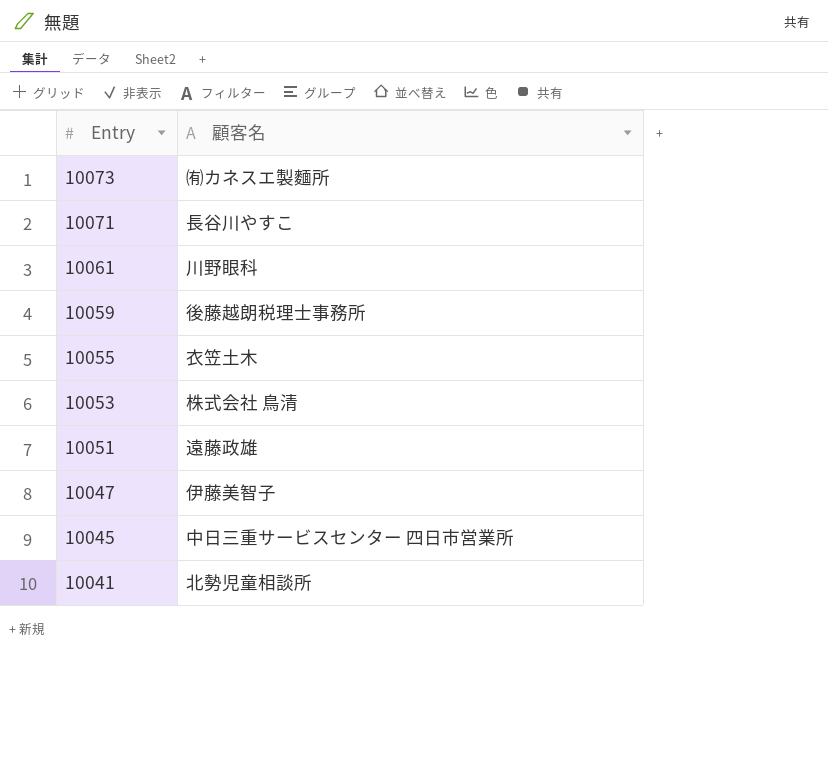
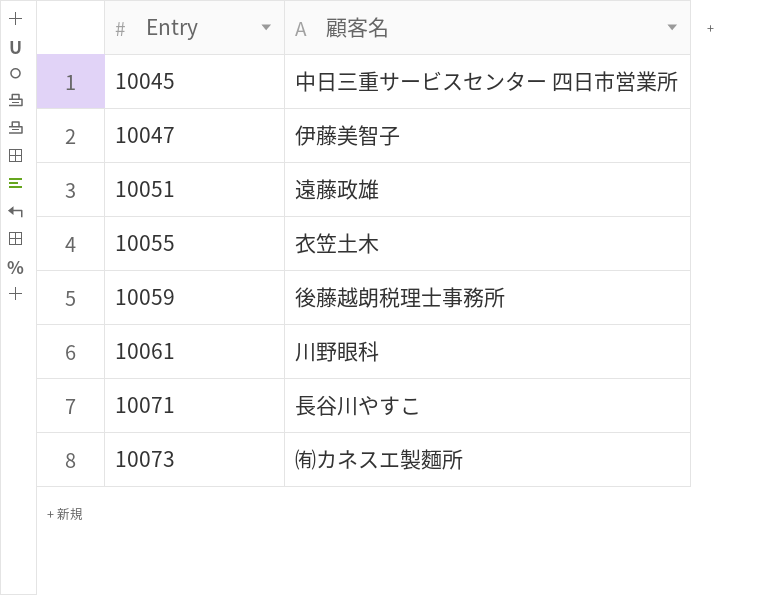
row order: Entry descending -> Entry ascending
row 10053: 株式会社 鳥清 -> none
row 10041: 北勢児童相談所 -> none

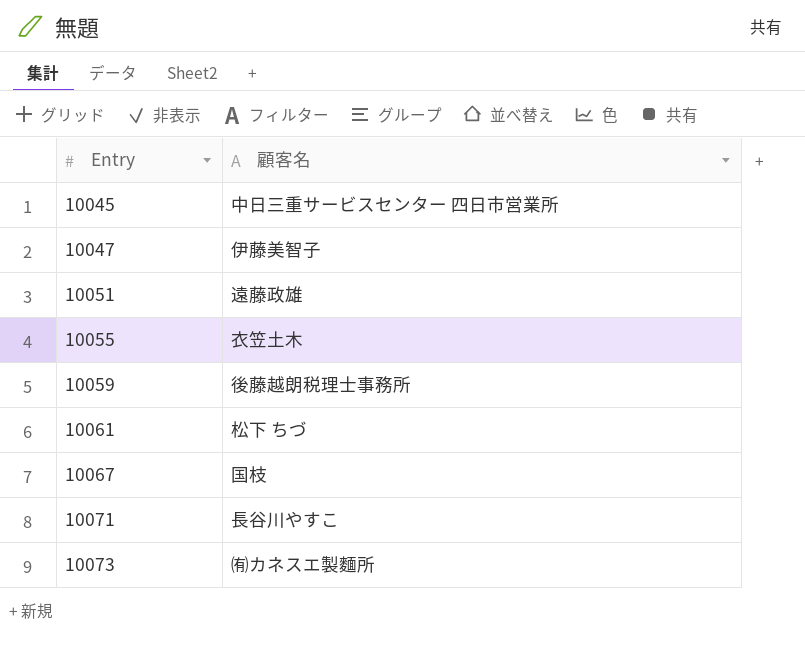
10061 | 顧客名: 川野眼科 -> 松下 ちづ
row 10067: none -> 国枝

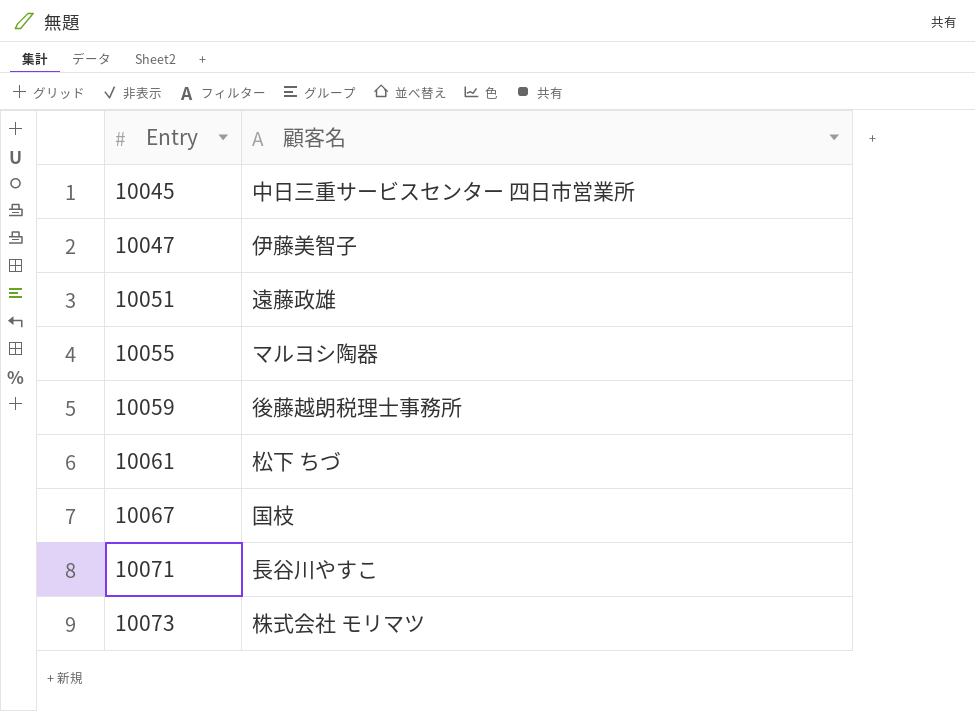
10055 | 顧客名: 衣笠土木 -> マルヨシ陶器
10073 | 顧客名: ㈲カネスエ製麵所 -> 株式会社 モリマツ

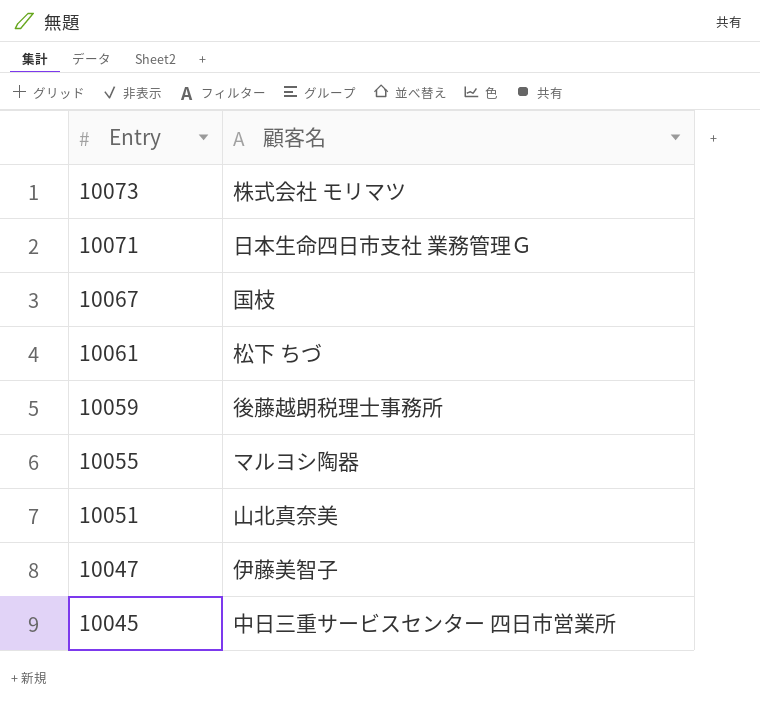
row order: Entry ascending -> Entry descending
10071 | 顧客名: 長谷川やすこ -> 日本生命四日市支社 業務管理Ｇ
10051 | 顧客名: 遠藤政雄 -> 山北真奈美

